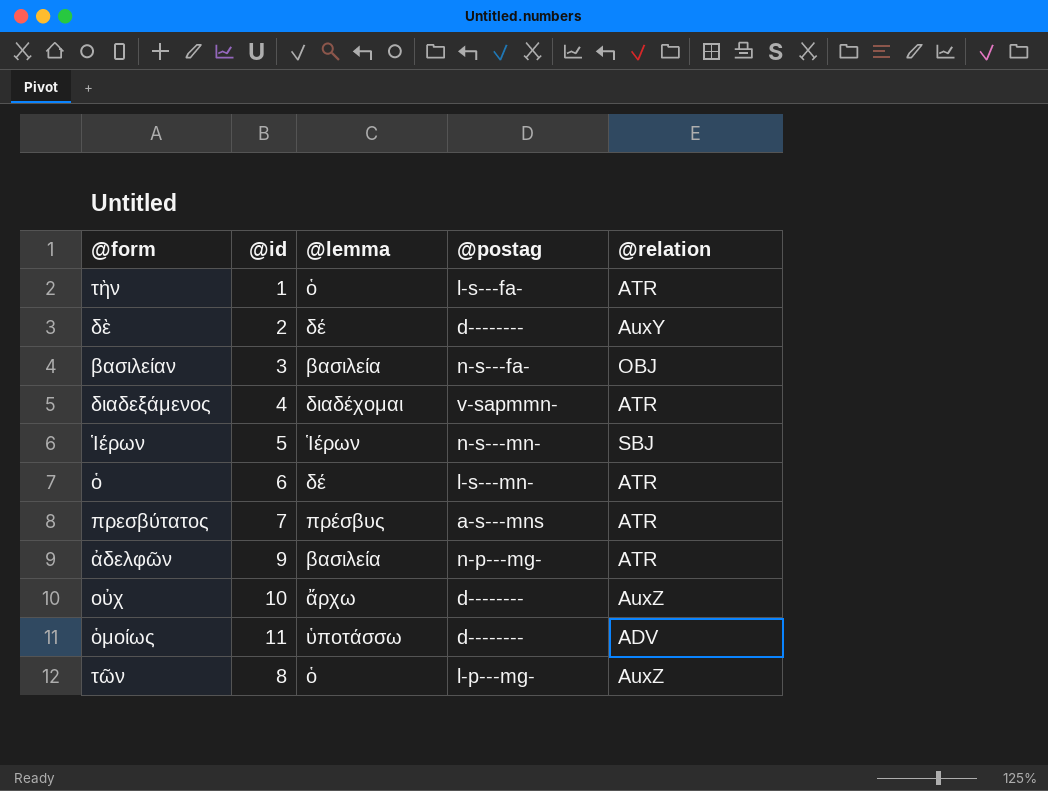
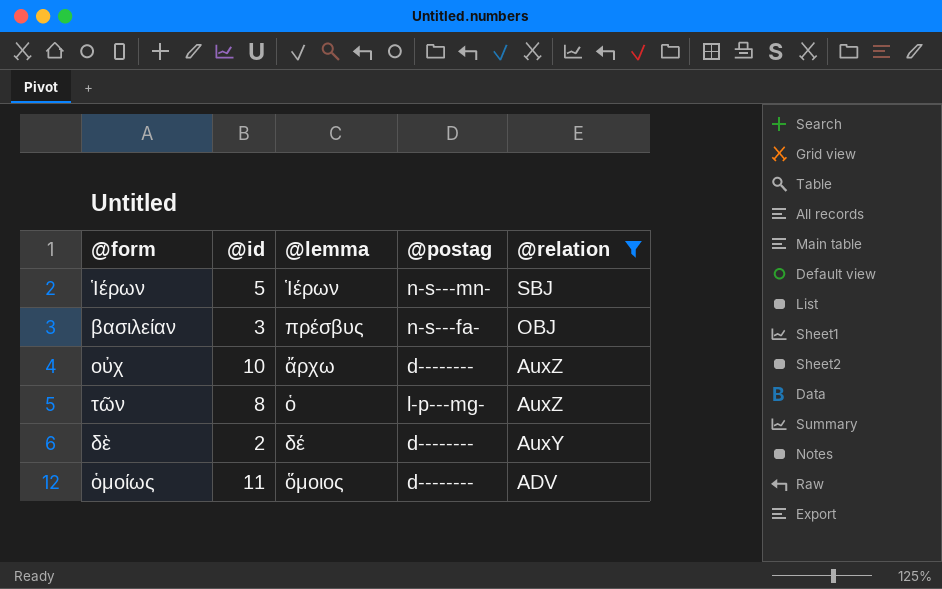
filter: none -> @relation != ATR
row order: none -> @relation descending
βασιλείαν | @lemma: βασιλεία -> πρέσβυς
ὁμοίως | @lemma: ὑποτάσσω -> ὅμοιος

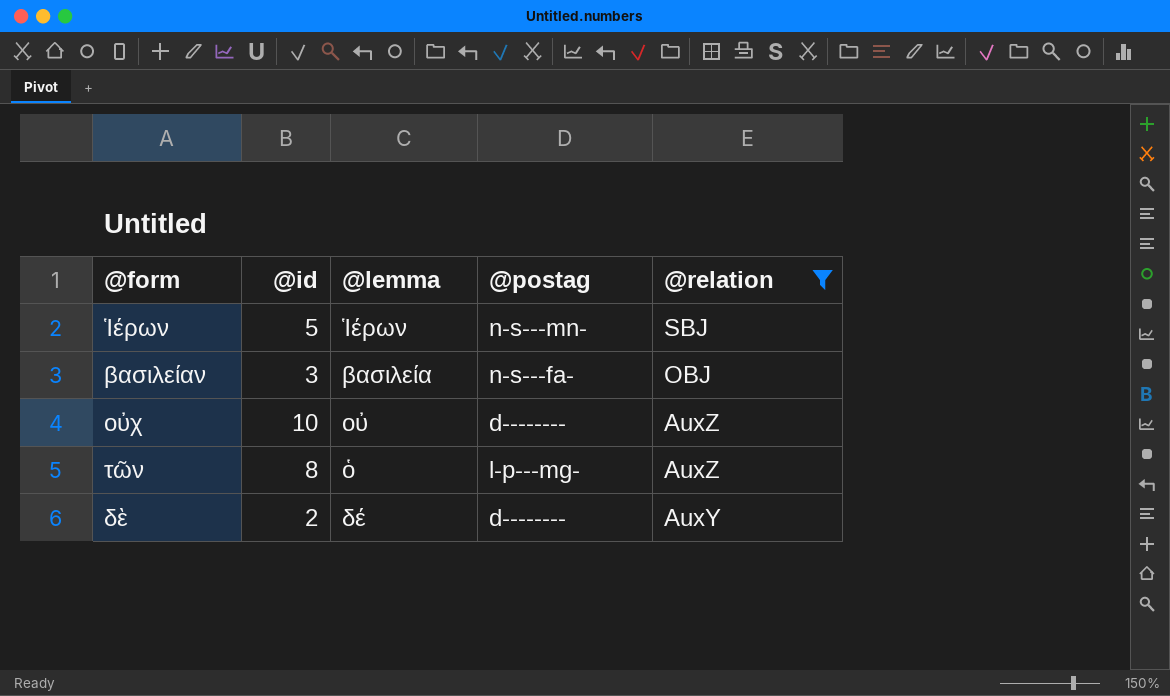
row ὁμοίως: 11 | ὅμοιος | d-------- | ADV -> none
βασιλείαν | @lemma: πρέσβυς -> βασιλεία
οὐχ | @lemma: ἄρχω -> οὐ

